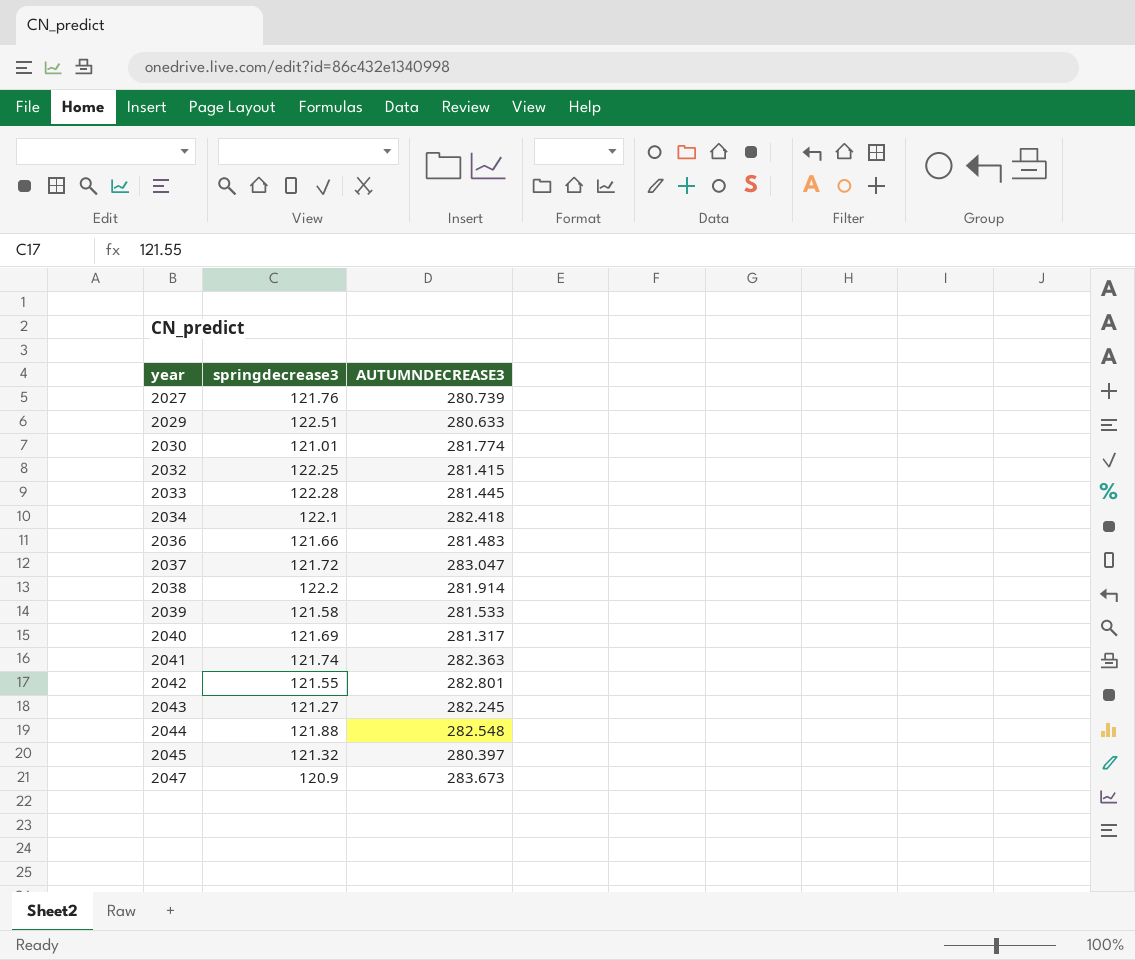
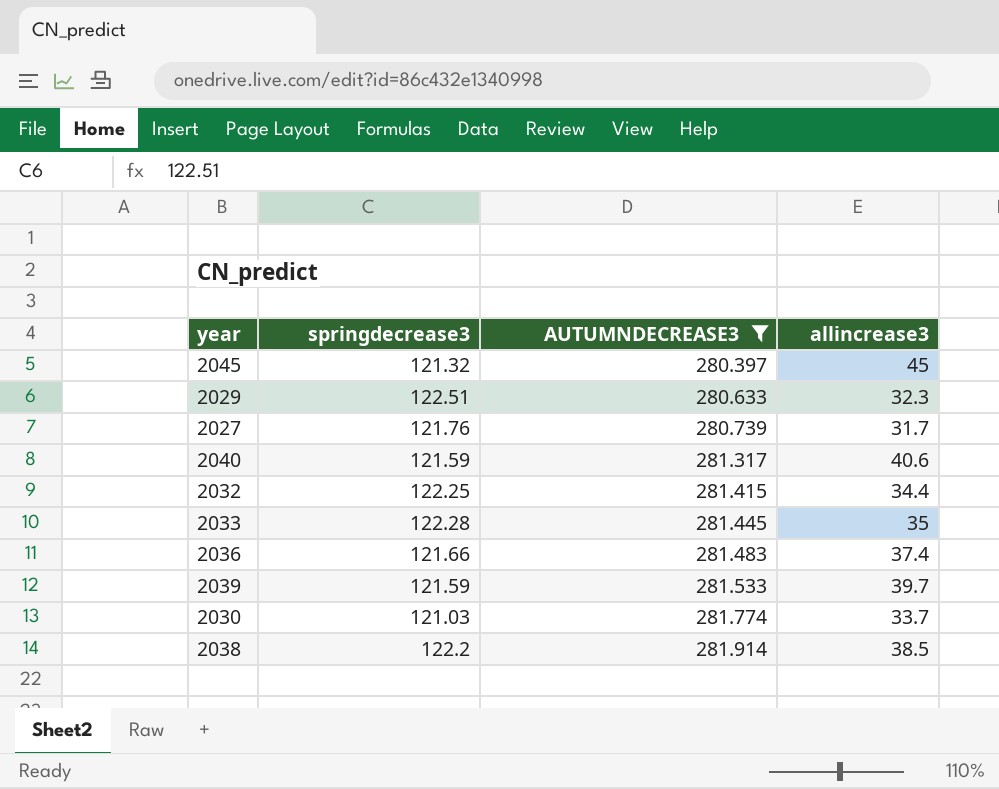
filter: none -> AUTUMNDECREASE3 <= 281.914
row order: year ascending -> AUTUMNDECREASE3 ascending
column allincrease3 | position: none -> 4
2040 | springdecrease3: 121.69 -> 121.59
2039 | springdecrease3: 121.58 -> 121.59
2030 | springdecrease3: 121.01 -> 121.03

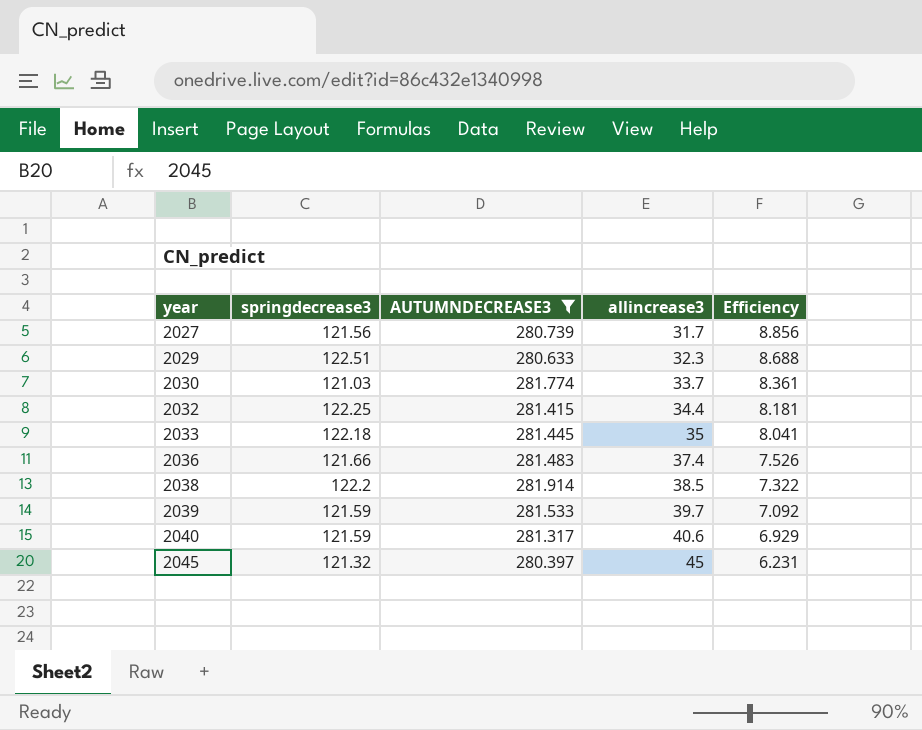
row order: AUTUMNDECREASE3 ascending -> year ascending
column Efficiency | formula: none -> [AUTUMNDECREASE3] / [allincrease3]
2027 | springdecrease3: 121.76 -> 121.56
2033 | springdecrease3: 122.28 -> 122.18

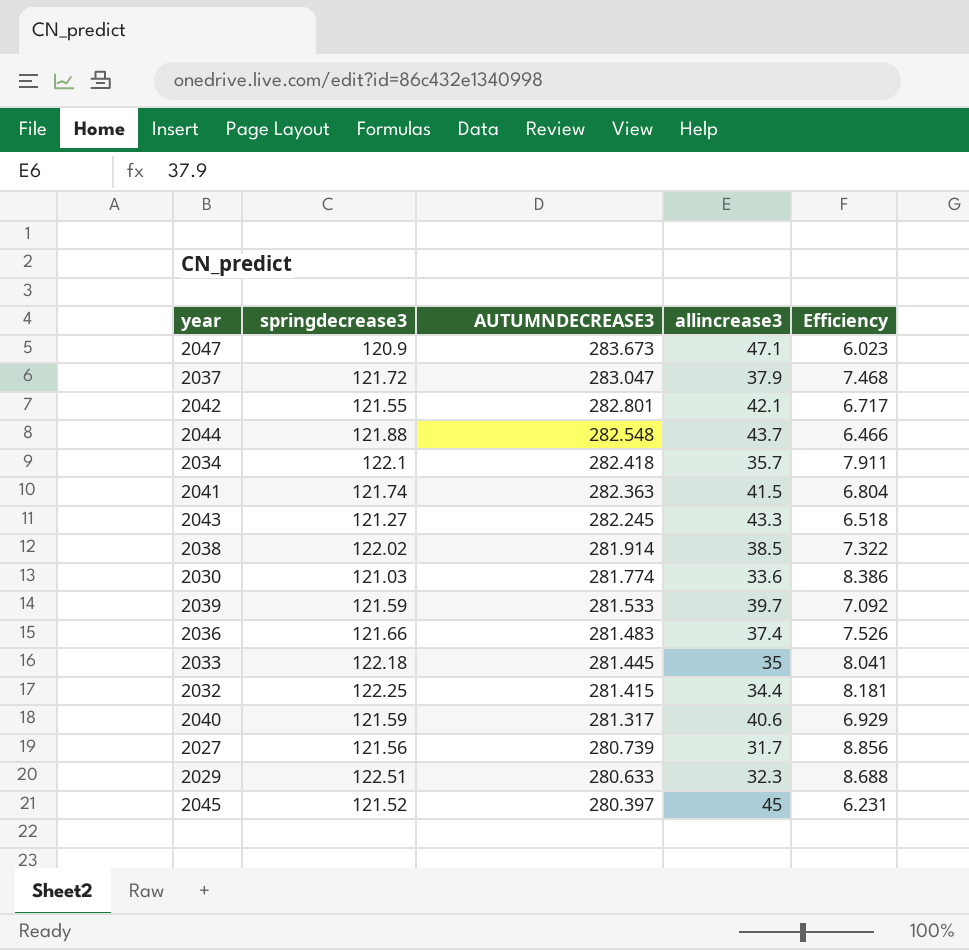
filter: AUTUMNDECREASE3 <= 281.914 -> none
row order: year ascending -> AUTUMNDECREASE3 descending
2038 | springdecrease3: 122.2 -> 122.02
2030 | allincrease3: 33.7 -> 33.6
2030 | Efficiency: 8.361 -> 8.386
2045 | springdecrease3: 121.32 -> 121.52

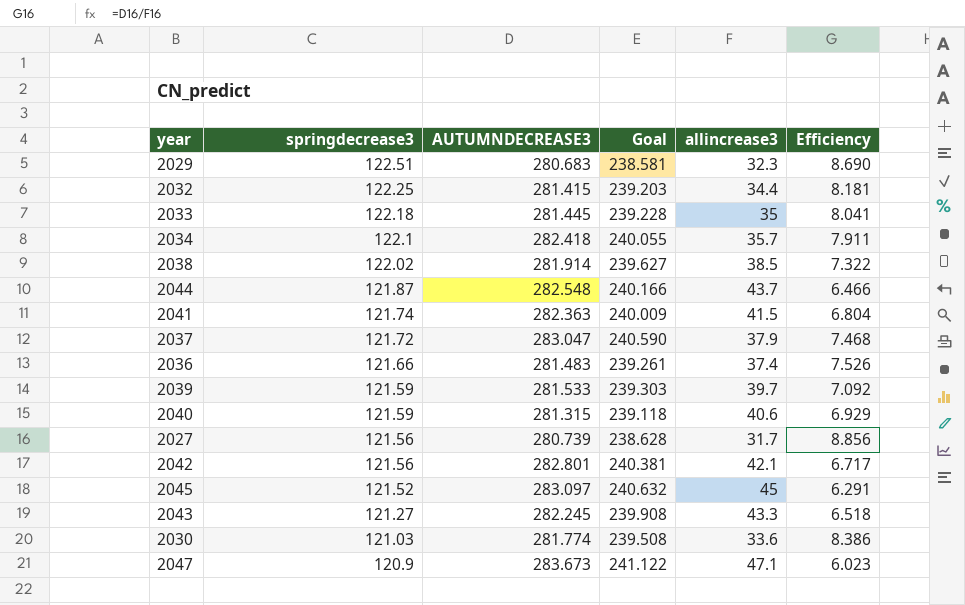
row order: AUTUMNDECREASE3 descending -> springdecrease3 descending
column Goal | formula: none -> [AUTUMNDECREASE3] * 0.85
2029 | AUTUMNDECREASE3: 280.633 -> 280.683
2029 | Efficiency: 8.688 -> 8.690
2044 | springdecrease3: 121.88 -> 121.87
2040 | AUTUMNDECREASE3: 281.317 -> 281.315
2042 | springdecrease3: 121.55 -> 121.56
2045 | AUTUMNDECREASE3: 280.397 -> 283.097
2045 | Efficiency: 6.231 -> 6.291

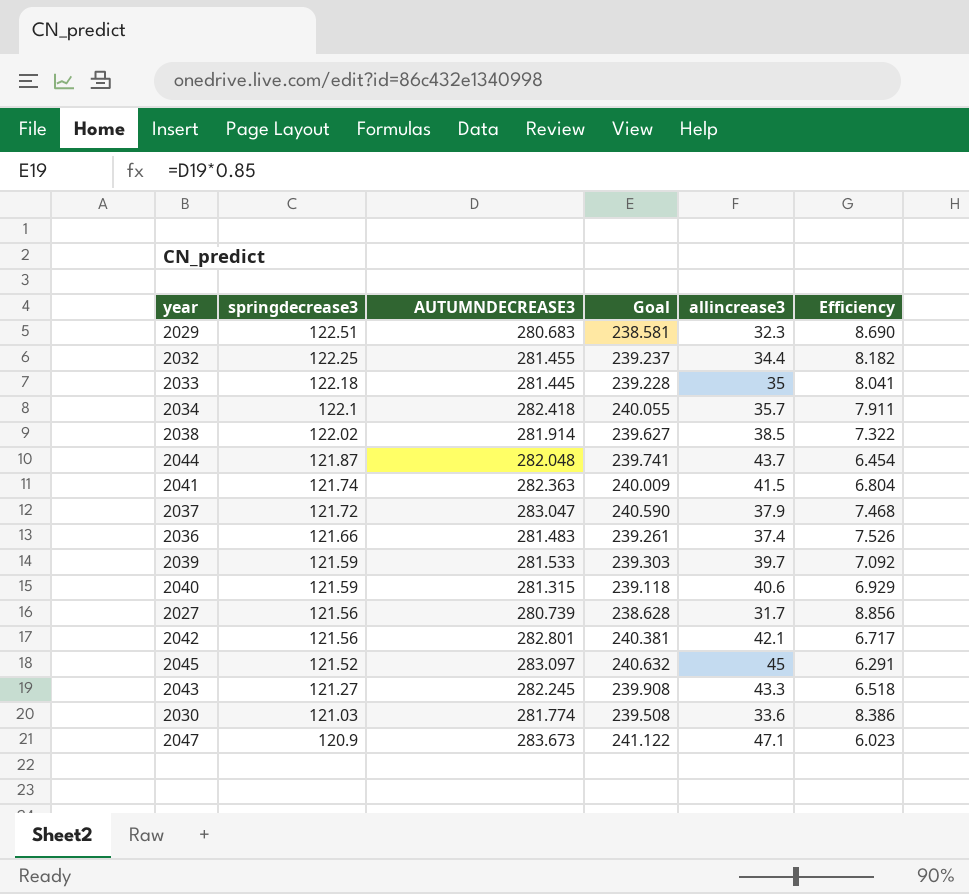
2032 | AUTUMNDECREASE3: 281.415 -> 281.455
2032 | Goal: 239.203 -> 239.237
2032 | Efficiency: 8.181 -> 8.182
2044 | AUTUMNDECREASE3: 282.548 -> 282.048
2044 | Goal: 240.166 -> 239.741
2044 | Efficiency: 6.466 -> 6.454

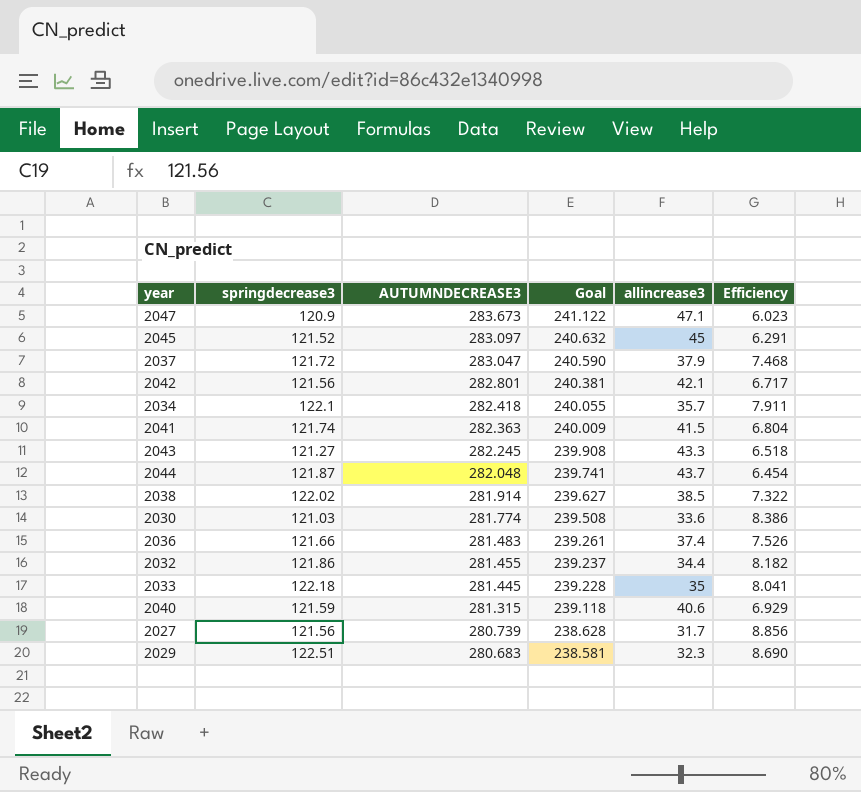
row order: springdecrease3 descending -> AUTUMNDECREASE3 descending
row 2039: 121.59 | 281.533 | 239.303 | 39.7 | 7.092 -> none
2032 | springdecrease3: 122.25 -> 121.86

